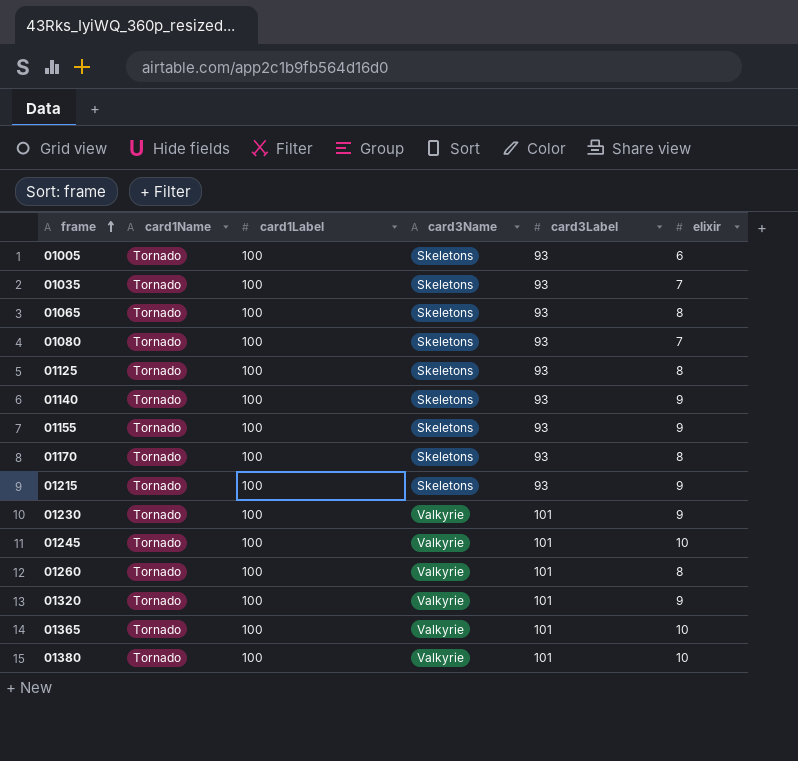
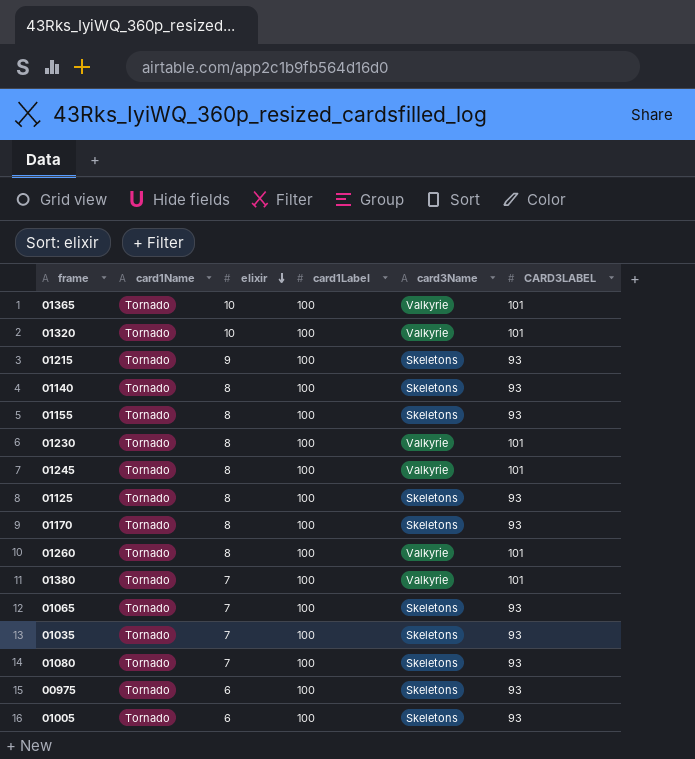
row order: frame ascending -> elixir descending
column elixir | position: 6 -> 3
column name: card3Label -> CARD3LABEL
01320 | elixir: 9 -> 10
01140 | elixir: 9 -> 8
01155 | elixir: 9 -> 8
01230 | elixir: 9 -> 8
01245 | elixir: 10 -> 8
01380 | elixir: 10 -> 7
01065 | elixir: 8 -> 7
row 00975: none -> Tornado | 6 | 100 | Skeletons | 93

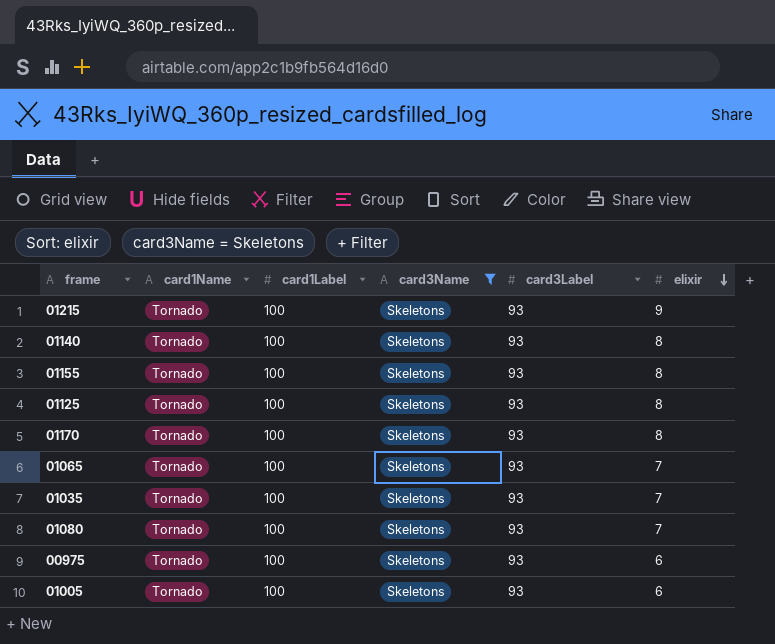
filter: none -> card3Name = Skeletons
column name: CARD3LABEL -> card3Label
column elixir | position: 3 -> 6

